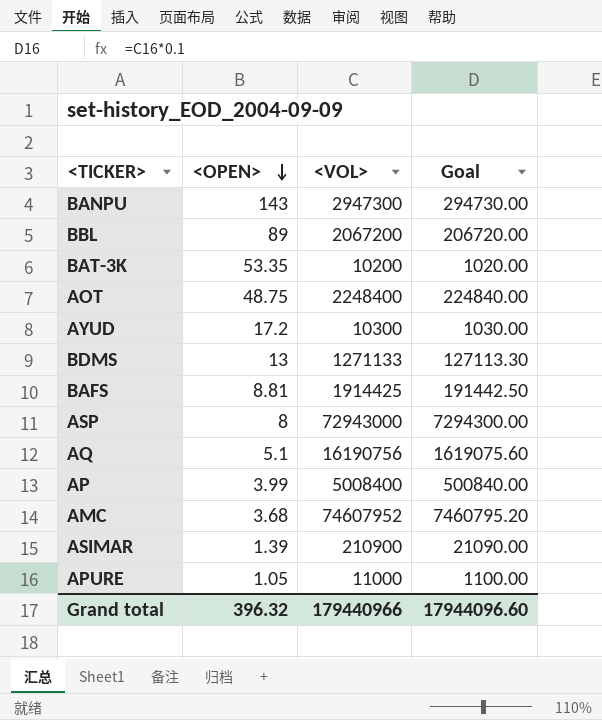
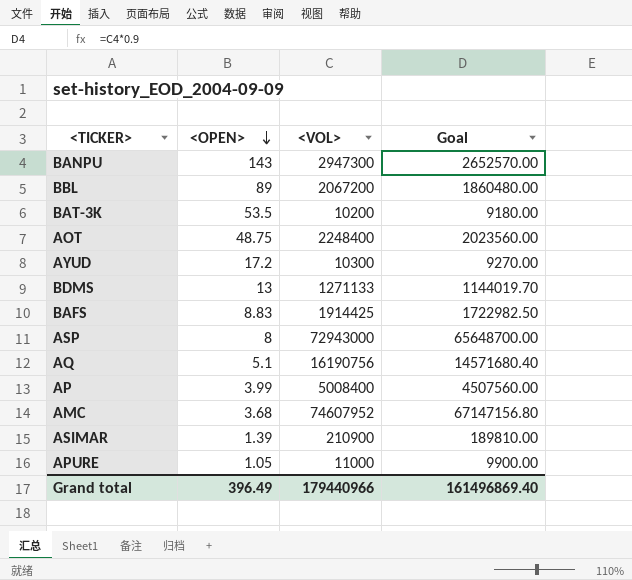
column Goal | formula: [<VOL>] * 0.1 -> [<VOL>] * 0.9
BAT-3K | <OPEN>: 53.35 -> 53.5
BAFS | <OPEN>: 8.81 -> 8.83
Grand total | <OPEN>: 396.32 -> 396.49
Grand total | Goal: 17944096.60 -> 161496869.40

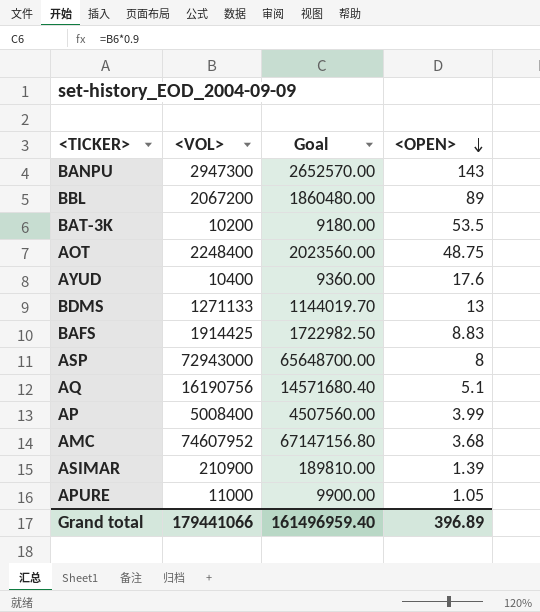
column <OPEN> | position: 2 -> 4
AYUD | <VOL>: 10300 -> 10400
AYUD | Goal: 9270.00 -> 9360.00
AYUD | <OPEN>: 17.2 -> 17.6
Grand total | <VOL>: 179440966 -> 179441066
Grand total | Goal: 161496869.40 -> 161496959.40
Grand total | <OPEN>: 396.49 -> 396.89

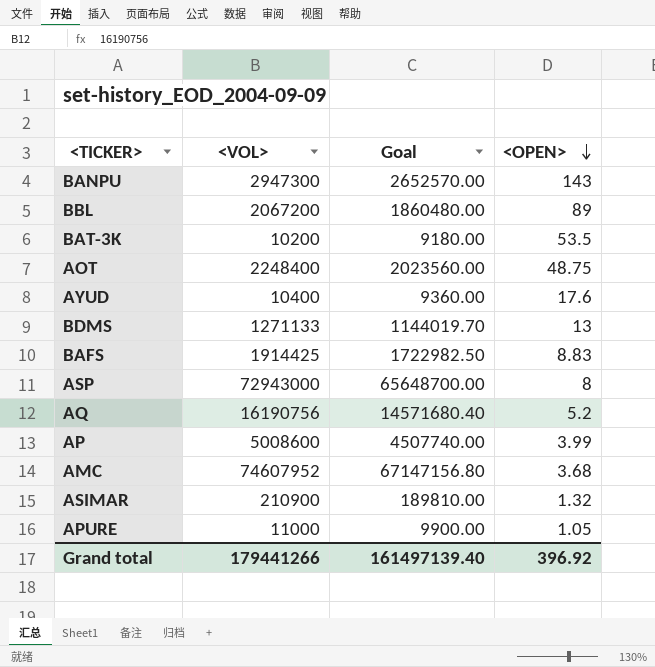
AQ | <OPEN>: 5.1 -> 5.2
AP | <VOL>: 5008400 -> 5008600
AP | Goal: 4507560.00 -> 4507740.00
ASIMAR | <OPEN>: 1.39 -> 1.32
Grand total | <VOL>: 179441066 -> 179441266
Grand total | Goal: 161496959.40 -> 161497139.40
Grand total | <OPEN>: 396.89 -> 396.92

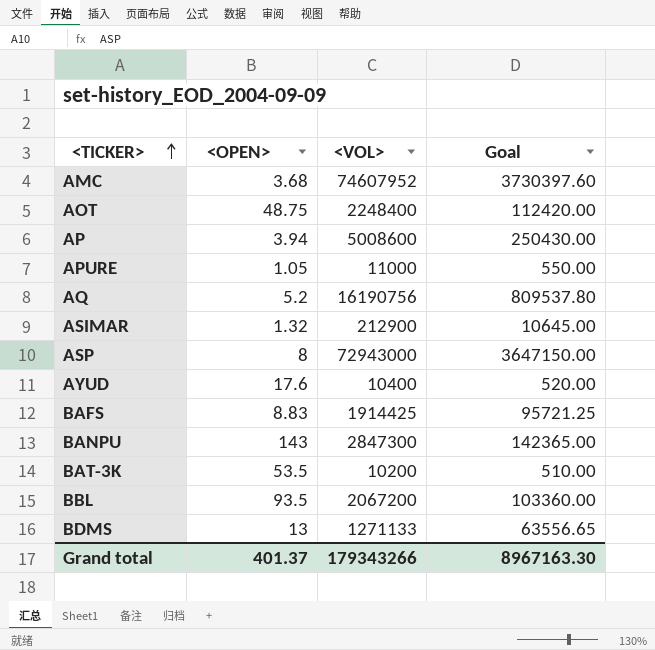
row order: <OPEN> descending -> <TICKER> ascending
column <OPEN> | position: 4 -> 2
column Goal | formula: [<VOL>] * 0.9 -> [<VOL>] * 0.05
AP | <OPEN>: 3.99 -> 3.94
ASIMAR | <VOL>: 210900 -> 212900
BANPU | <VOL>: 2947300 -> 2847300
BBL | <OPEN>: 89 -> 93.5
Grand total | <OPEN>: 396.92 -> 401.37
Grand total | <VOL>: 179441266 -> 179343266
Grand total | Goal: 161497139.40 -> 8967163.30

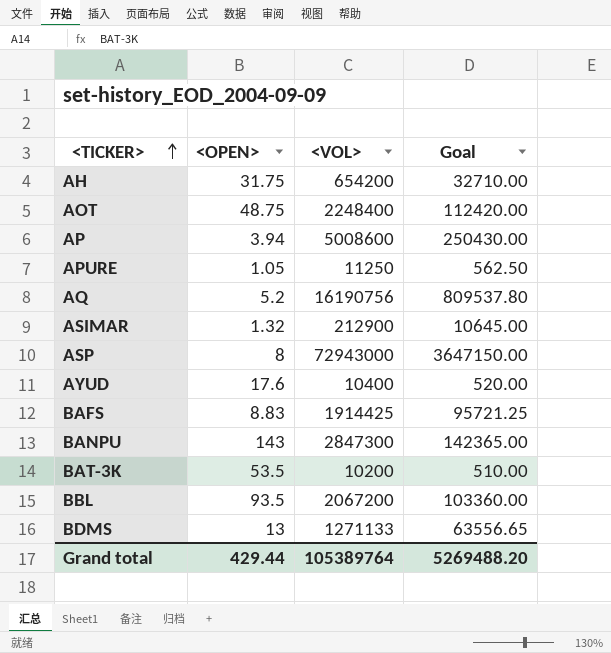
row AMC: 3.68 | 74607952 | 3730397.60 -> none
row AH: none -> 31.75 | 654200 | 32710.00
APURE | <VOL>: 11000 -> 11250
APURE | Goal: 550.00 -> 562.50
Grand total | <OPEN>: 401.37 -> 429.44
Grand total | <VOL>: 179343266 -> 105389764
Grand total | Goal: 8967163.30 -> 5269488.20

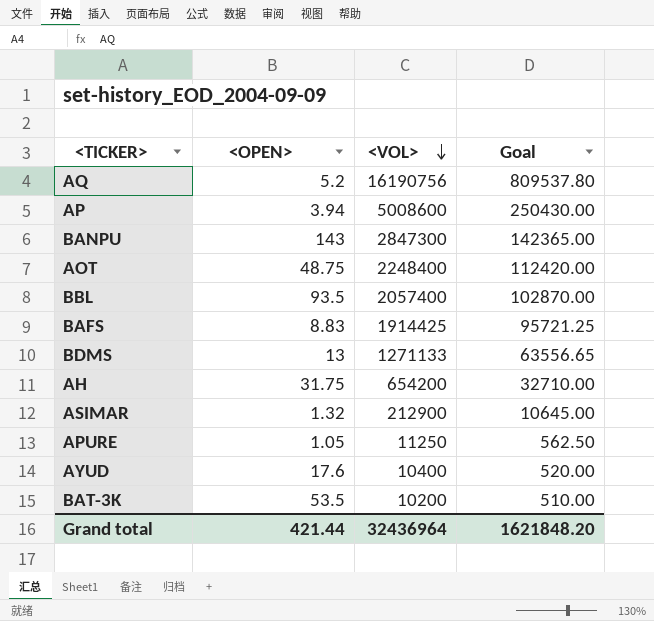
row order: <TICKER> ascending -> <VOL> descending
row ASP: 8 | 72943000 | 3647150.00 -> none
BBL | <VOL>: 2067200 -> 2057400
BBL | Goal: 103360.00 -> 102870.00
Grand total | <OPEN>: 429.44 -> 421.44
Grand total | <VOL>: 105389764 -> 32436964
Grand total | Goal: 5269488.20 -> 1621848.20

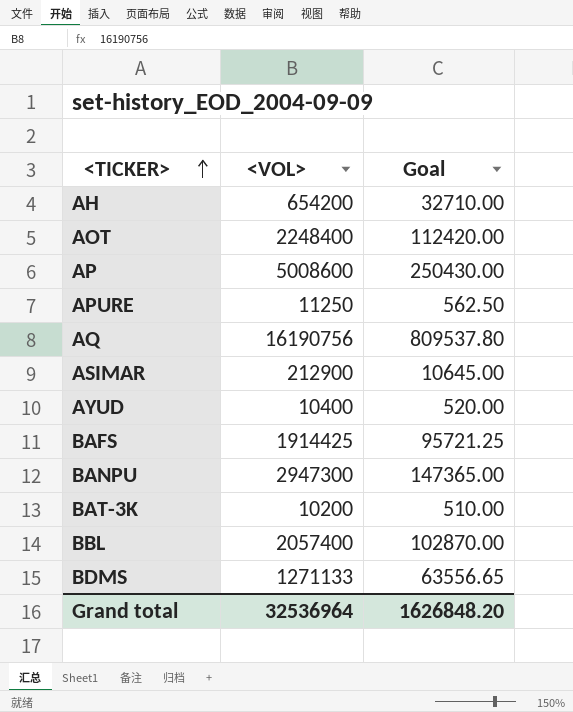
row order: <VOL> descending -> <TICKER> ascending
column <OPEN> | position: 2 -> none
BANPU | <VOL>: 2847300 -> 2947300
BANPU | Goal: 142365.00 -> 147365.00
Grand total | <VOL>: 32436964 -> 32536964
Grand total | Goal: 1621848.20 -> 1626848.20

